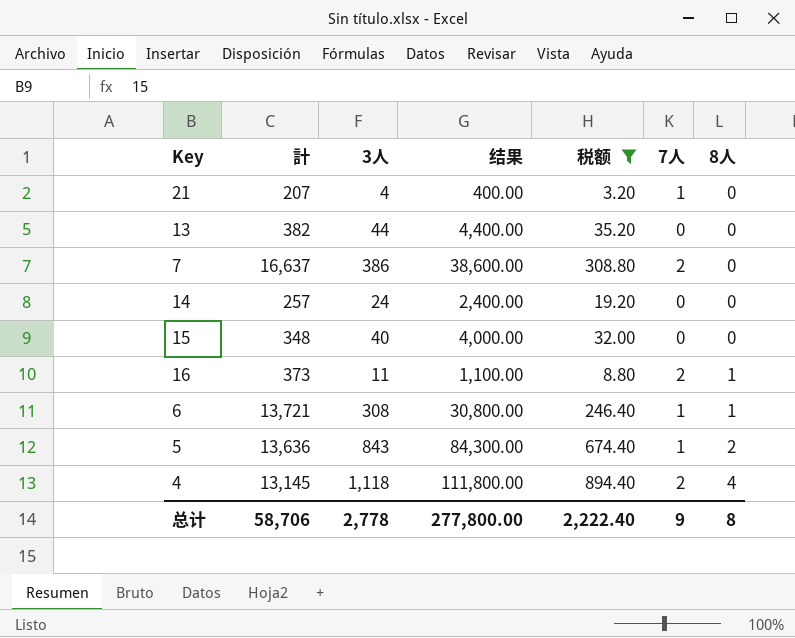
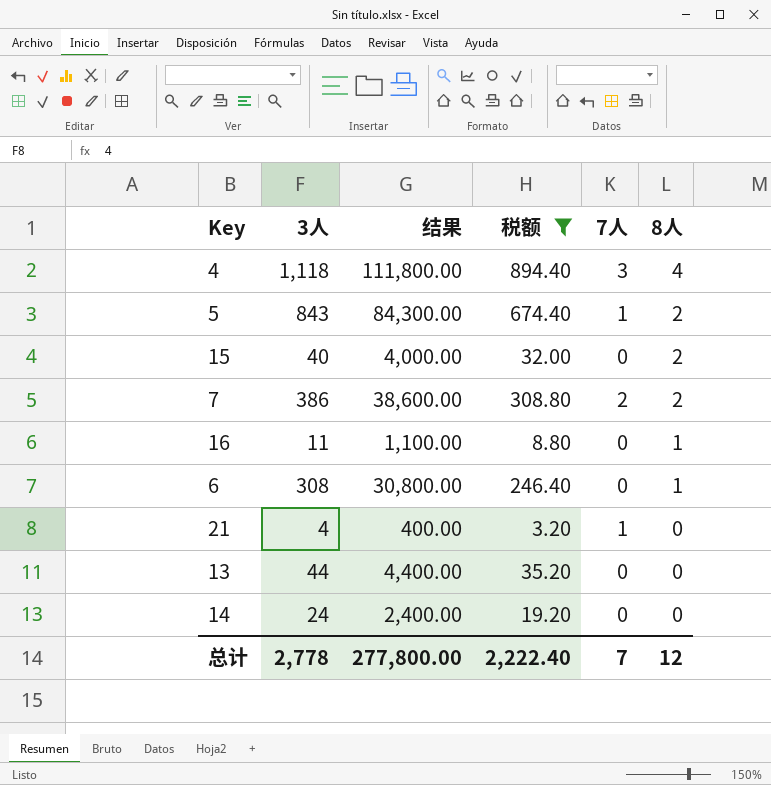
row order: 8人 ascending -> 8人 descending
column 計 | position: 2 -> none
4 | 7人: 2 -> 3
15 | 8人: 0 -> 2
7 | 8人: 0 -> 2
16 | 7人: 2 -> 0
6 | 7人: 1 -> 0
总计 | 7人: 9 -> 7
总计 | 8人: 8 -> 12

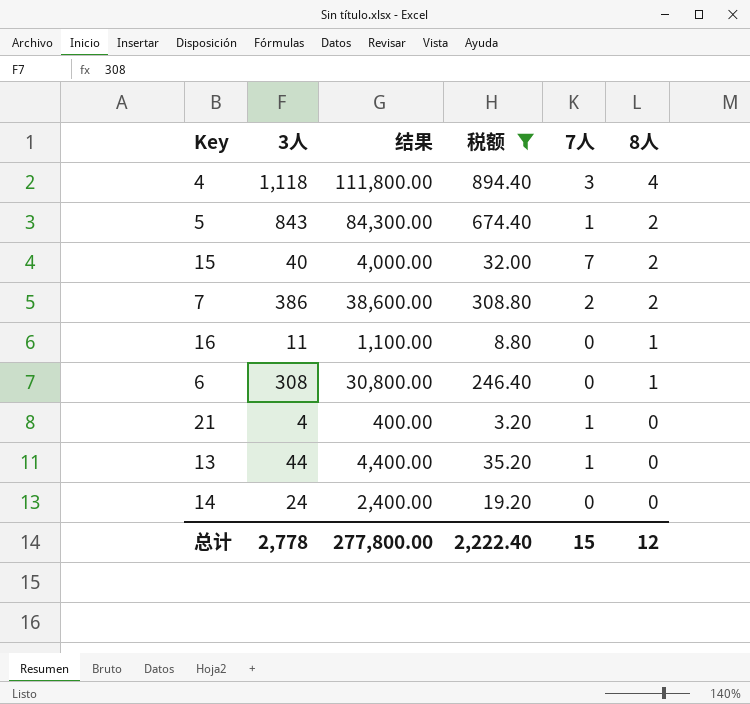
15 | 7人: 0 -> 7
13 | 7人: 0 -> 1
总计 | 7人: 7 -> 15

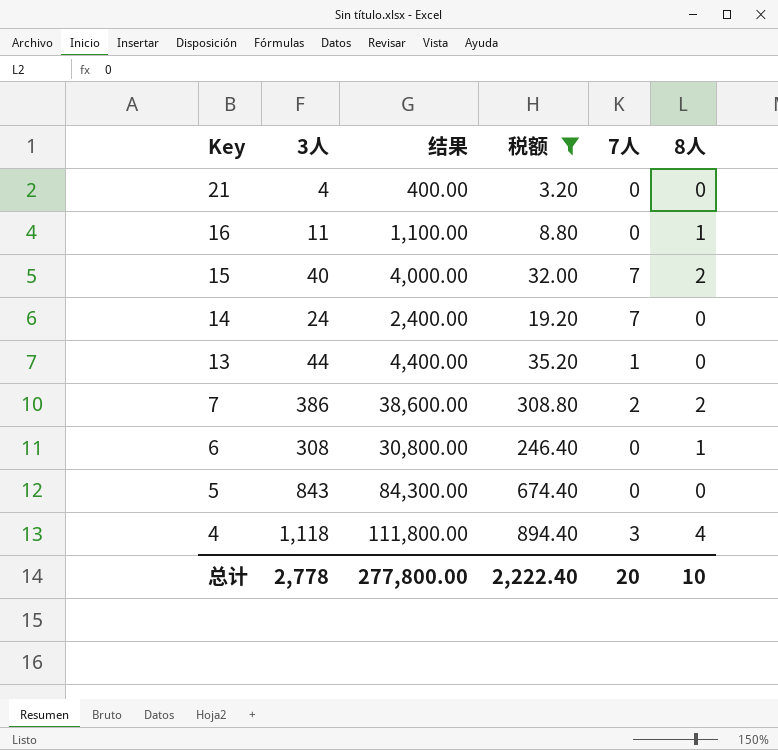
row order: 8人 descending -> Key descending
21 | 7人: 1 -> 0
14 | 7人: 0 -> 7
5 | 7人: 1 -> 0
5 | 8人: 2 -> 0
总计 | 7人: 15 -> 20
总计 | 8人: 12 -> 10

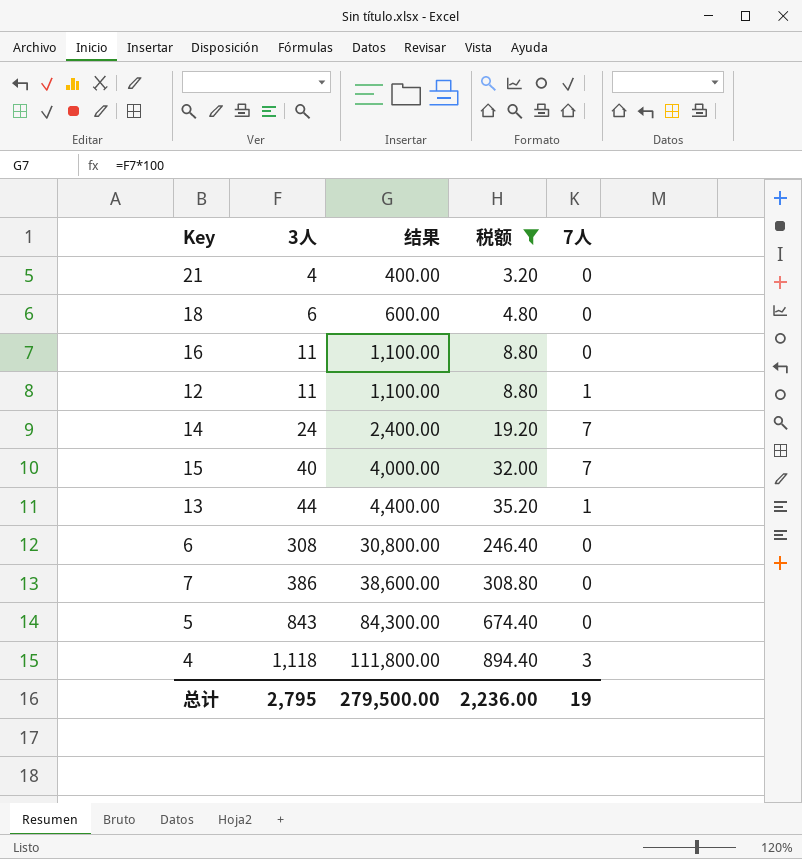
row order: Key descending -> 3人 ascending
column 8人 | position: 6 -> none
row 18: none -> 6 | 600.00 | 4.80 | 0
row 12: none -> 11 | 1,100.00 | 8.80 | 1
7 | 7人: 2 -> 0
总计 | 3人: 2,778 -> 2,795
总计 | 结果: 277,800.00 -> 279,500.00
总计 | 税额: 2,222.40 -> 2,236.00
总计 | 7人: 20 -> 19

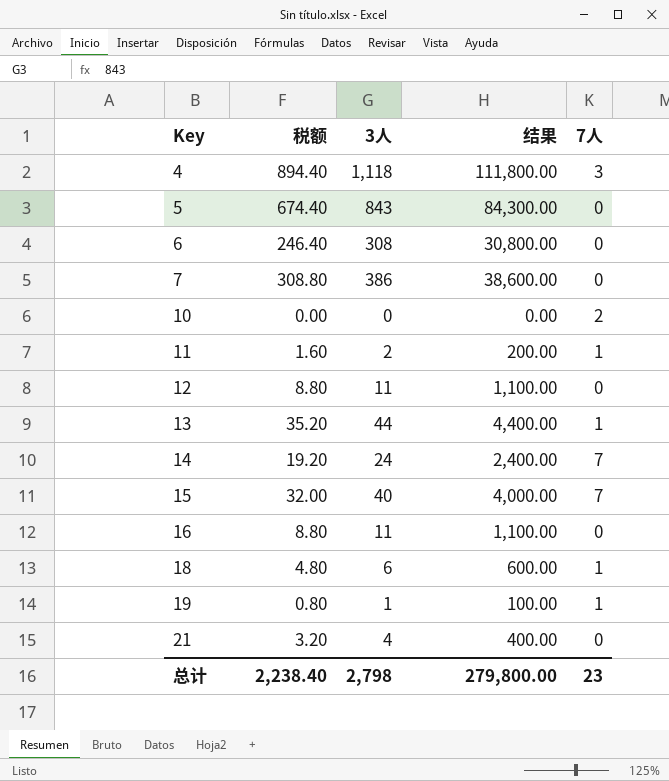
filter: 税额 >= 3.20 -> none
row order: 3人 ascending -> Key ascending
column 税额 | position: 4 -> 2
12 | 7人: 1 -> 0
18 | 7人: 0 -> 1
总计 | 税额: 2,236.00 -> 2,238.40
总计 | 3人: 2,795 -> 2,798
总计 | 结果: 279,500.00 -> 279,800.00
总计 | 7人: 19 -> 23

